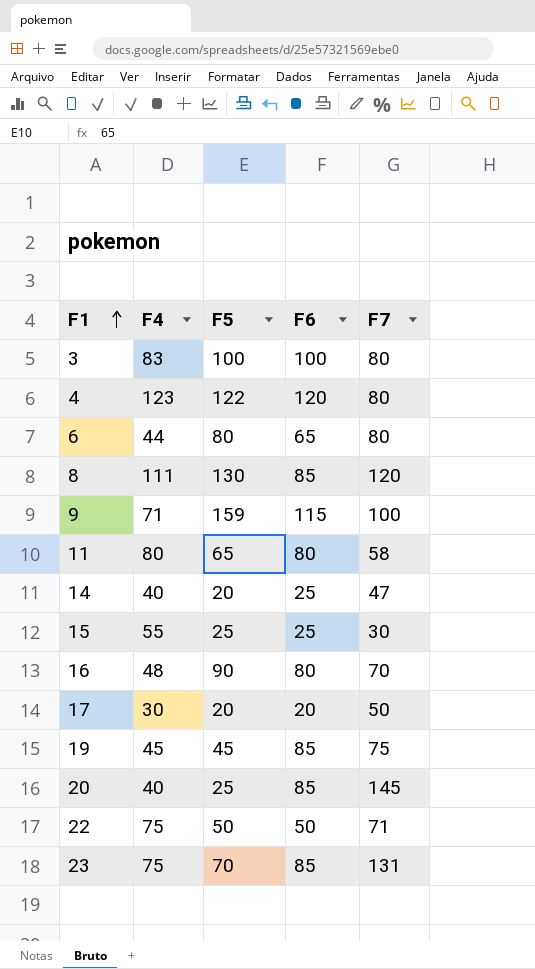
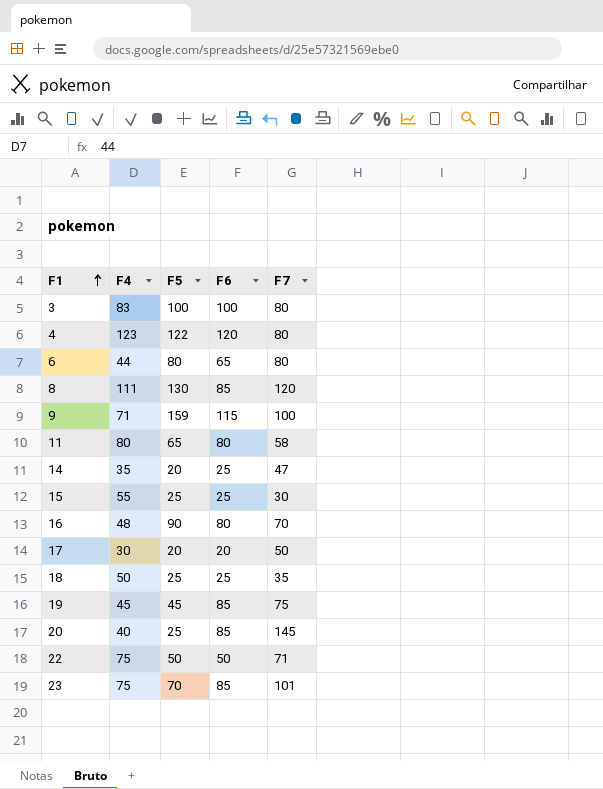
14 | F4: 40 -> 35
row 18: none -> 50 | 25 | 25 | 35
23 | F7: 131 -> 101

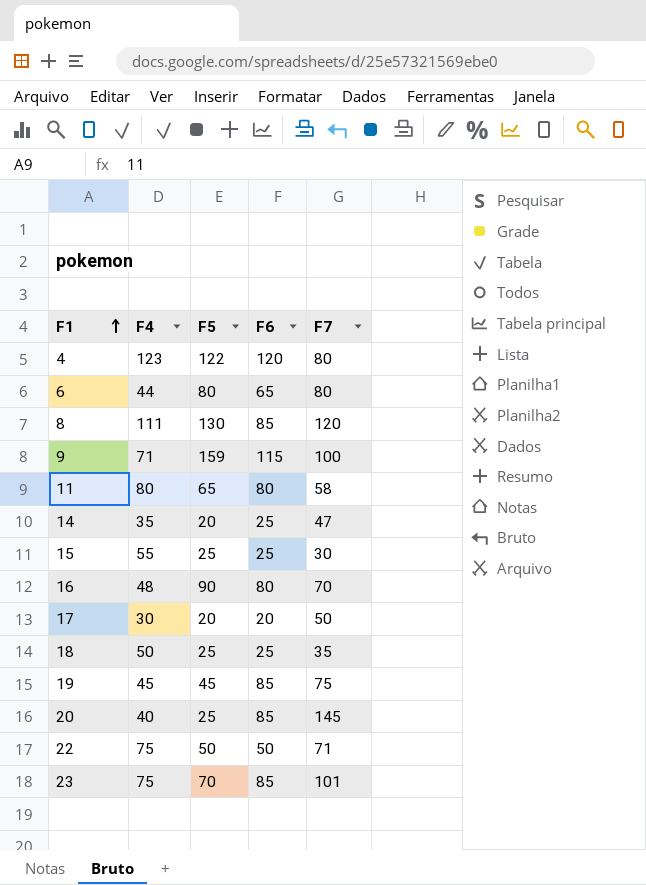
row 3: 83 | 100 | 100 | 80 -> none

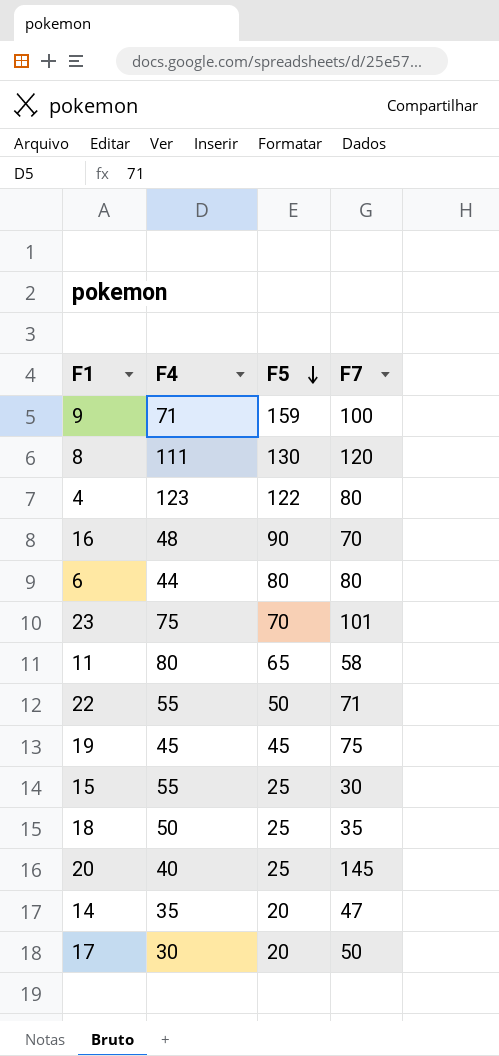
row order: F1 ascending -> F5 descending
column F6 | position: 4 -> none
22 | F4: 75 -> 55

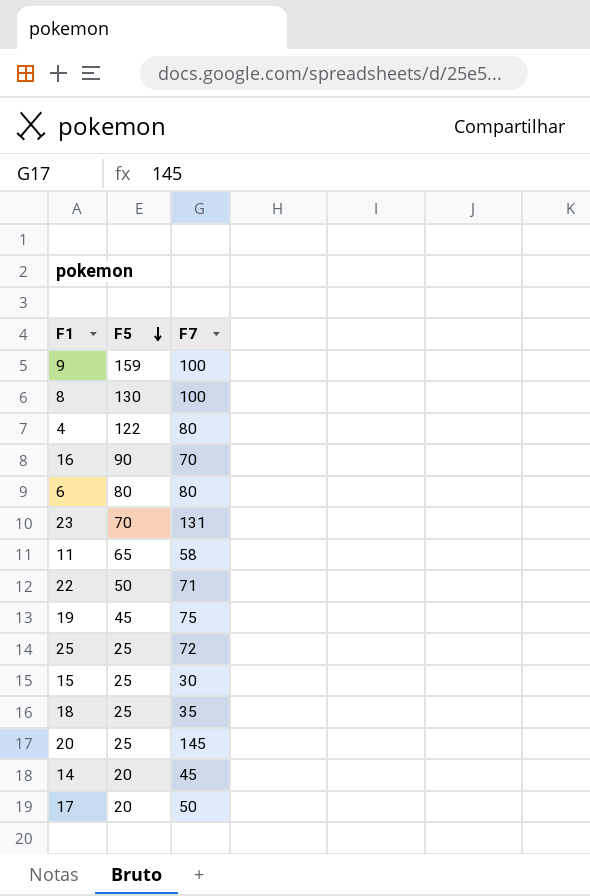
column F4 | position: 2 -> none
8 | F7: 120 -> 100
23 | F7: 101 -> 131
row 25: none -> 25 | 72
14 | F7: 47 -> 45

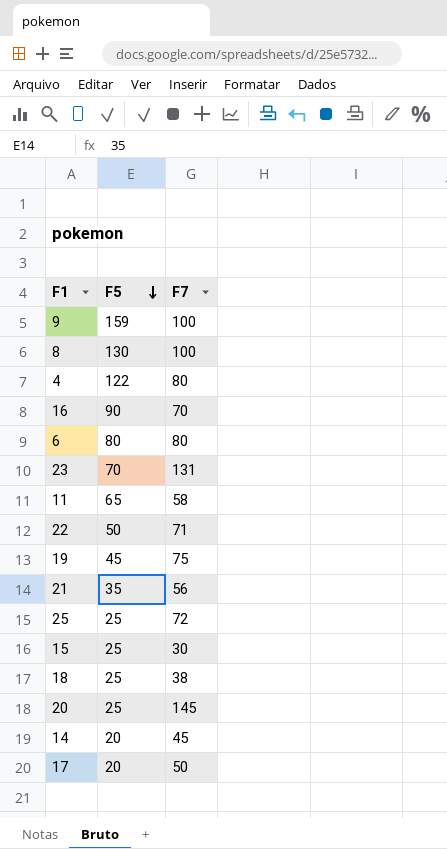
row 21: none -> 35 | 56
18 | F7: 35 -> 38

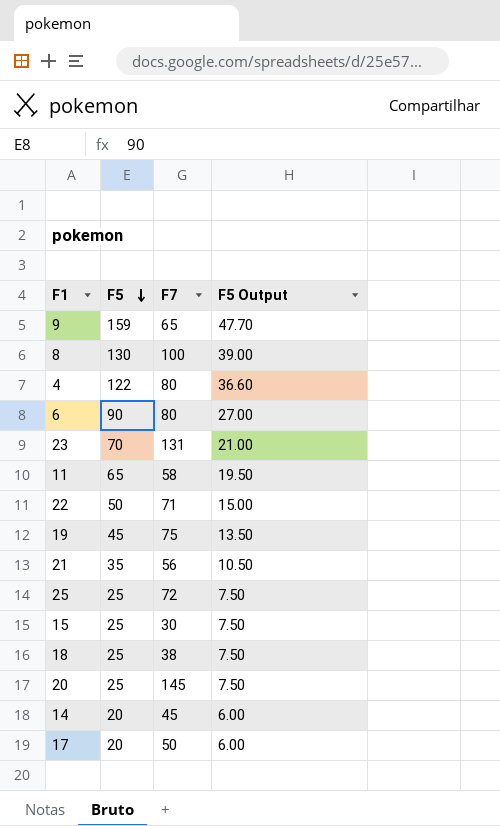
column F5 Output | formula: none -> [F5] * 0.3
row 16: 90 | 70 -> none
9 | F7: 100 -> 65
6 | F5: 80 -> 90

